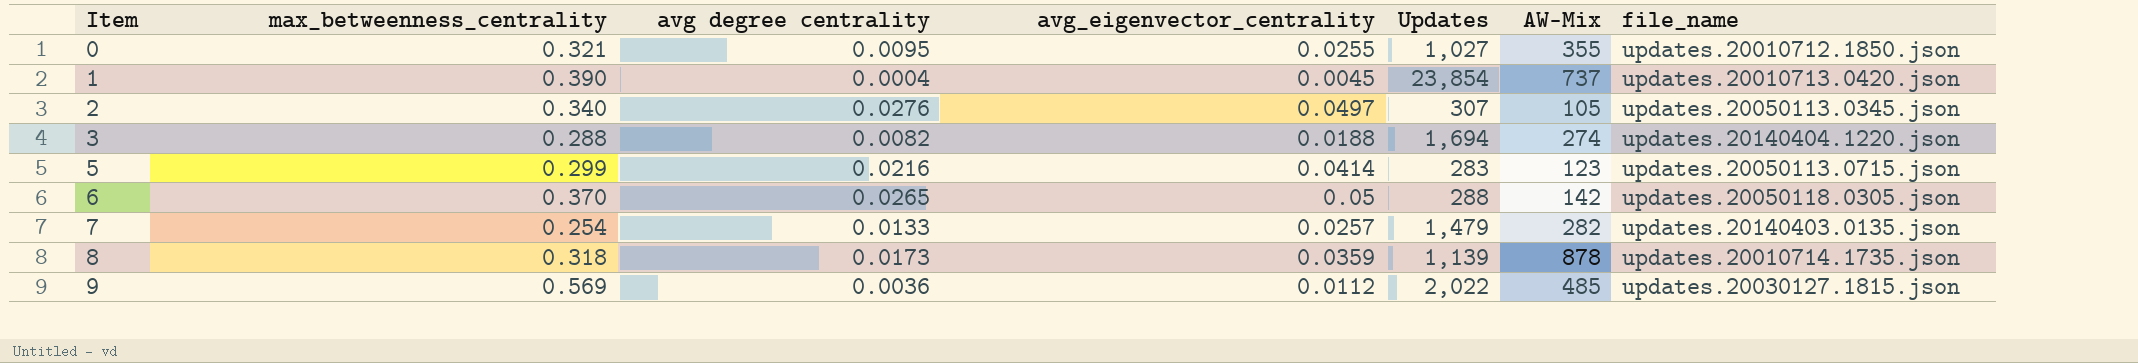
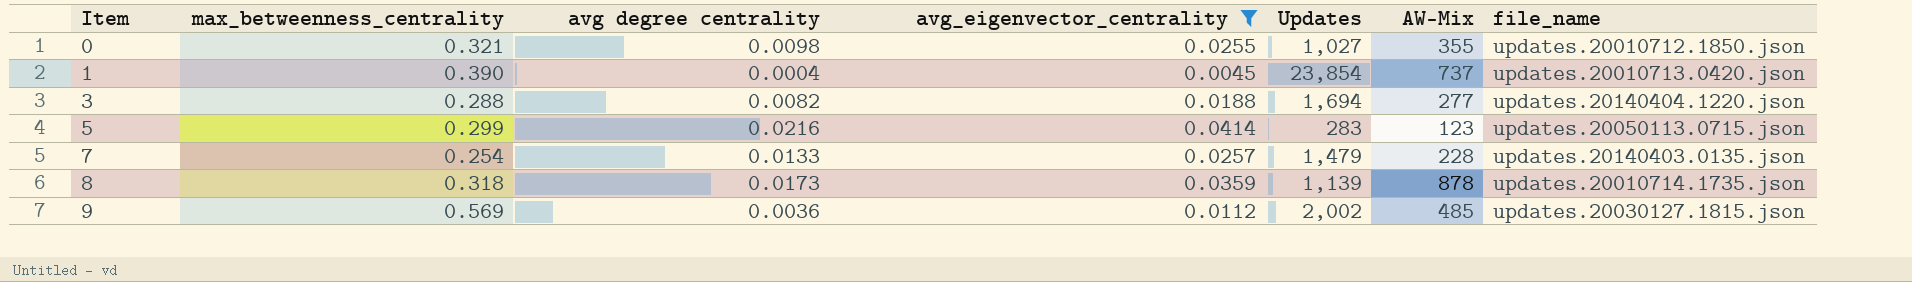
filter: none -> avg_eigenvector_centrality <= 0.0414
0 | avg degree centrality: 0.0095 -> 0.0098
3 | AW-Mix: 274 -> 277
7 | AW-Mix: 282 -> 228
9 | Updates: 2,022 -> 2,002

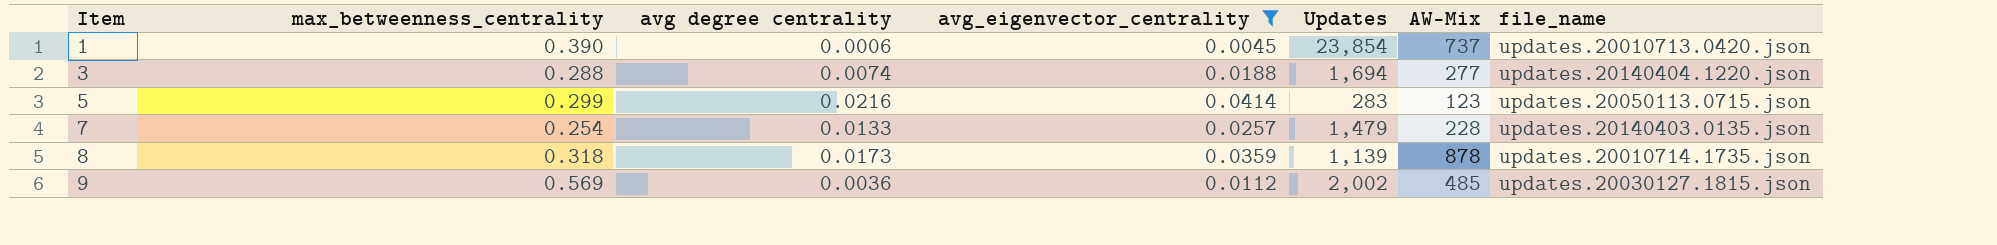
row 0: 0.321 | 0.0098 | 0.0255 | 1,027 | 355 | updates.20010712.1850.json -> none
1 | avg degree centrality: 0.0004 -> 0.0006
3 | avg degree centrality: 0.0082 -> 0.0074

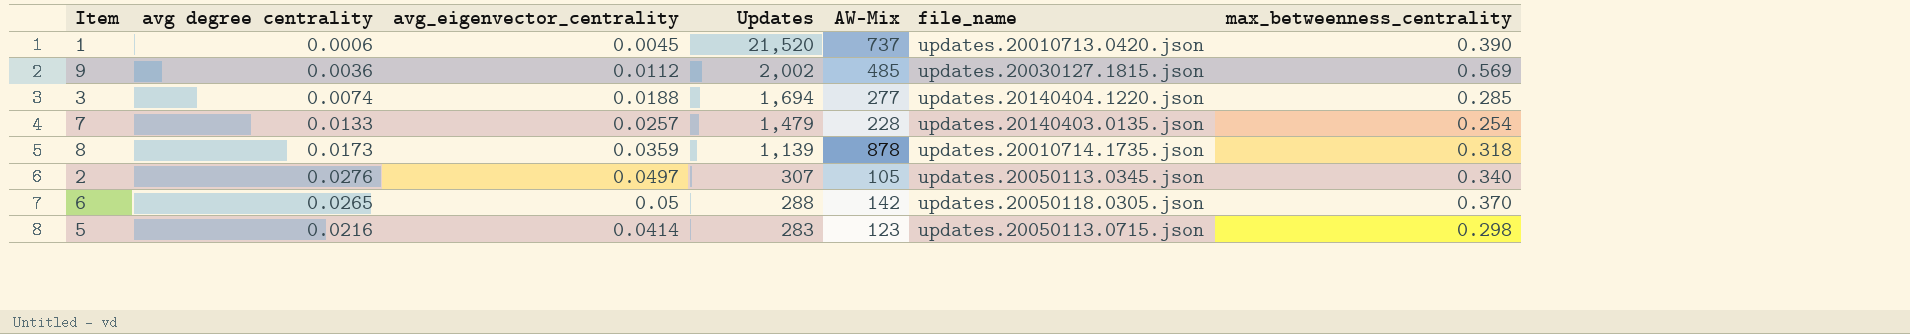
filter: avg_eigenvector_centrality <= 0.0414 -> none
row order: Item ascending -> Updates descending
column max_betweenness_centrality | position: 2 -> 7
1 | Updates: 23,854 -> 21,520
3 | max_betweenness_centrality: 0.288 -> 0.285
5 | max_betweenness_centrality: 0.299 -> 0.298

